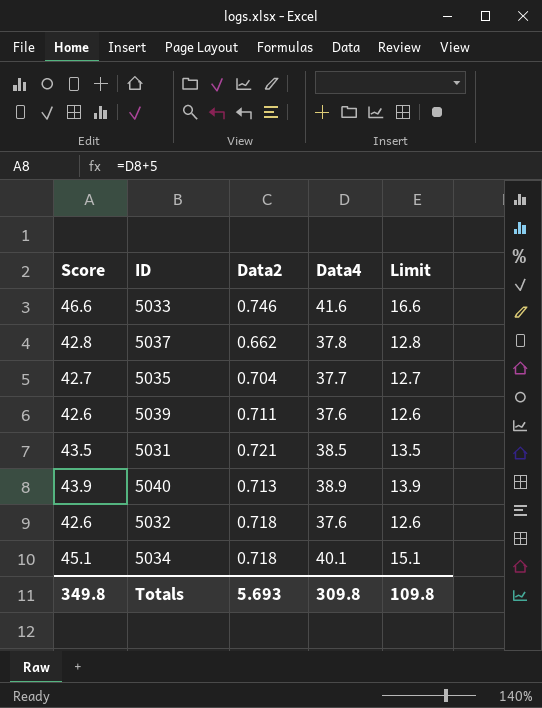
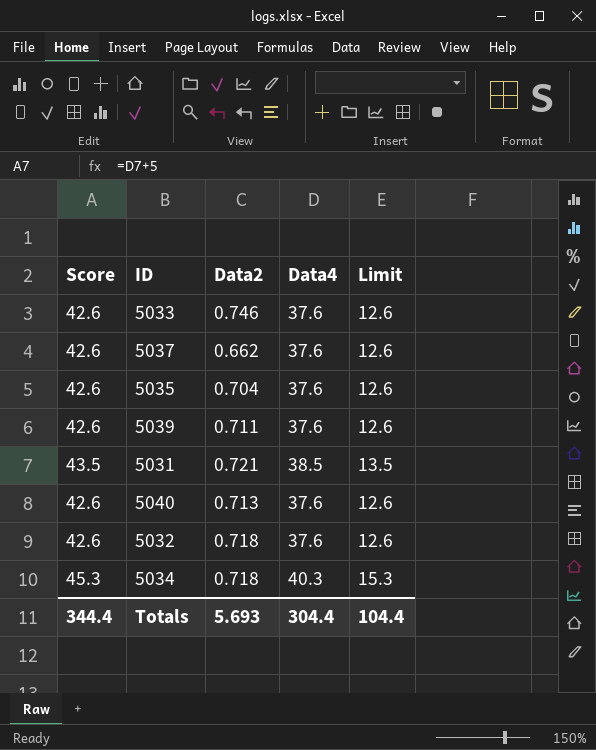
5033 | Score: 46.6 -> 42.6
5033 | Data4: 41.6 -> 37.6
5033 | Limit: 16.6 -> 12.6
5037 | Score: 42.8 -> 42.6
5037 | Data4: 37.8 -> 37.6
5037 | Limit: 12.8 -> 12.6
5035 | Score: 42.7 -> 42.6
5035 | Data4: 37.7 -> 37.6
5035 | Limit: 12.7 -> 12.6
5040 | Score: 43.9 -> 42.6
5040 | Data4: 38.9 -> 37.6
5040 | Limit: 13.9 -> 12.6
5034 | Score: 45.1 -> 45.3
5034 | Data4: 40.1 -> 40.3
5034 | Limit: 15.1 -> 15.3
Totals | Score: 349.8 -> 344.4
Totals | Data4: 309.8 -> 304.4
Totals | Limit: 109.8 -> 104.4

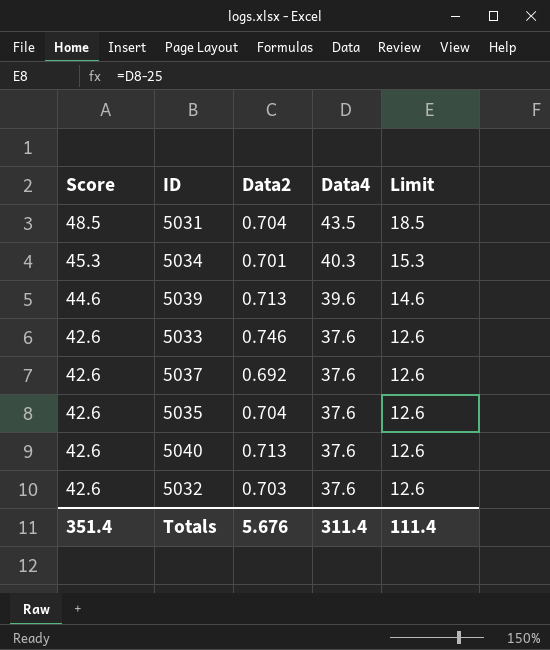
row order: none -> Score descending
5031 | Score: 43.5 -> 48.5
5031 | Data2: 0.721 -> 0.704
5031 | Data4: 38.5 -> 43.5
5031 | Limit: 13.5 -> 18.5
5034 | Data2: 0.718 -> 0.701
5039 | Score: 42.6 -> 44.6
5039 | Data2: 0.711 -> 0.713
5039 | Data4: 37.6 -> 39.6
5039 | Limit: 12.6 -> 14.6
5037 | Data2: 0.662 -> 0.692
5032 | Data2: 0.718 -> 0.703
Totals | Score: 344.4 -> 351.4
Totals | Data2: 5.693 -> 5.676
Totals | Data4: 304.4 -> 311.4
Totals | Limit: 104.4 -> 111.4

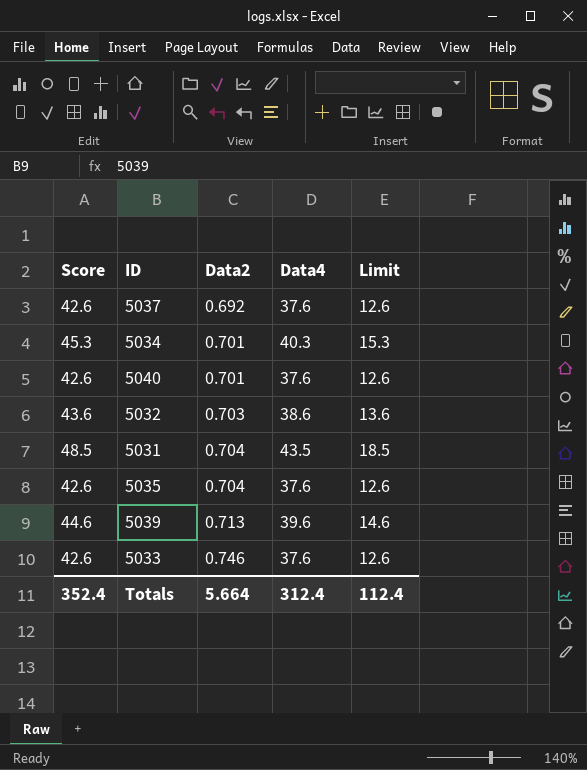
row order: Score descending -> Data2 ascending
5040 | Data2: 0.713 -> 0.701
5032 | Score: 42.6 -> 43.6
5032 | Data4: 37.6 -> 38.6
5032 | Limit: 12.6 -> 13.6
Totals | Score: 351.4 -> 352.4
Totals | Data2: 5.676 -> 5.664
Totals | Data4: 311.4 -> 312.4
Totals | Limit: 111.4 -> 112.4

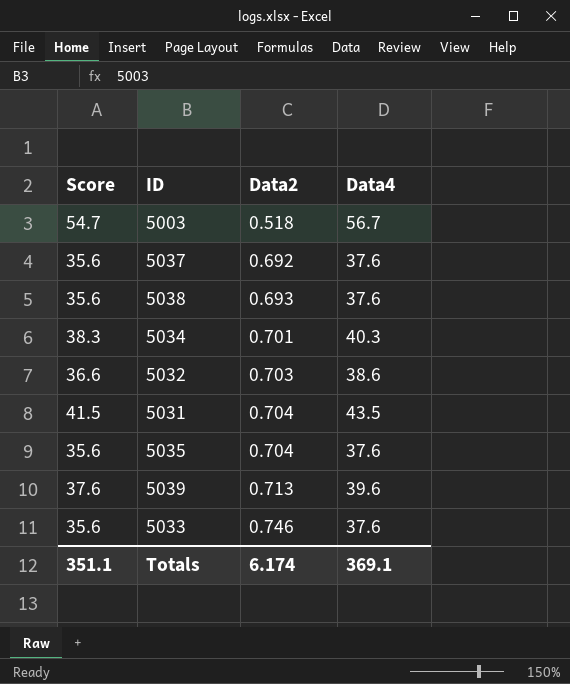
column Limit | formula: [Data4] - 25 -> none
column Score | formula: [Data4] + 5 -> [Data4] - 2
row 5040: 42.6 | 0.701 | 37.6 | 12.6 -> none
row 5003: none -> 54.7 | 0.518 | 56.7
row 5038: none -> 35.6 | 0.693 | 37.6
Totals | Score: 352.4 -> 351.1
Totals | Data2: 5.664 -> 6.174
Totals | Data4: 312.4 -> 369.1

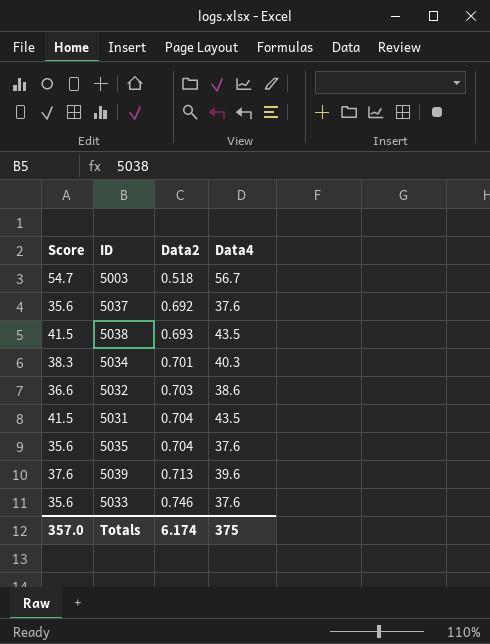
5038 | Score: 35.6 -> 41.5
5038 | Data4: 37.6 -> 43.5
Totals | Score: 351.1 -> 357.0
Totals | Data4: 369.1 -> 375

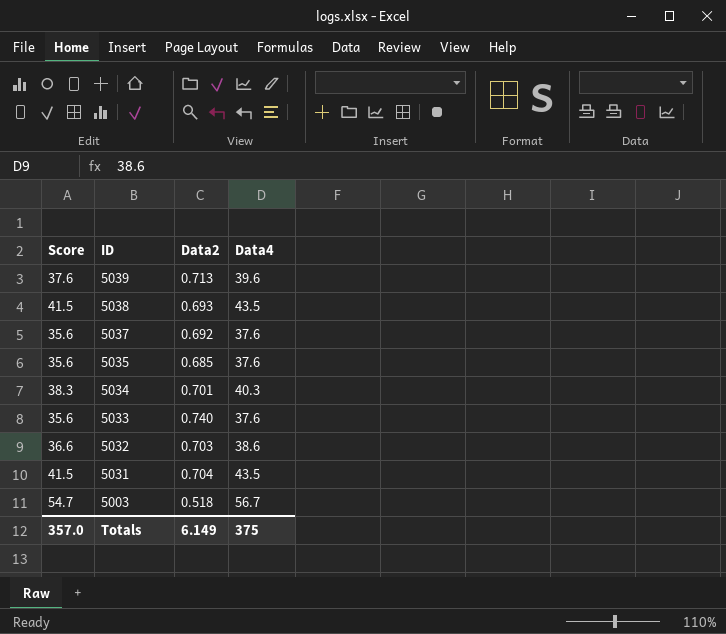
row order: Data2 ascending -> ID descending
5035 | Data2: 0.704 -> 0.685
5033 | Data2: 0.746 -> 0.740
Totals | Data2: 6.174 -> 6.149

